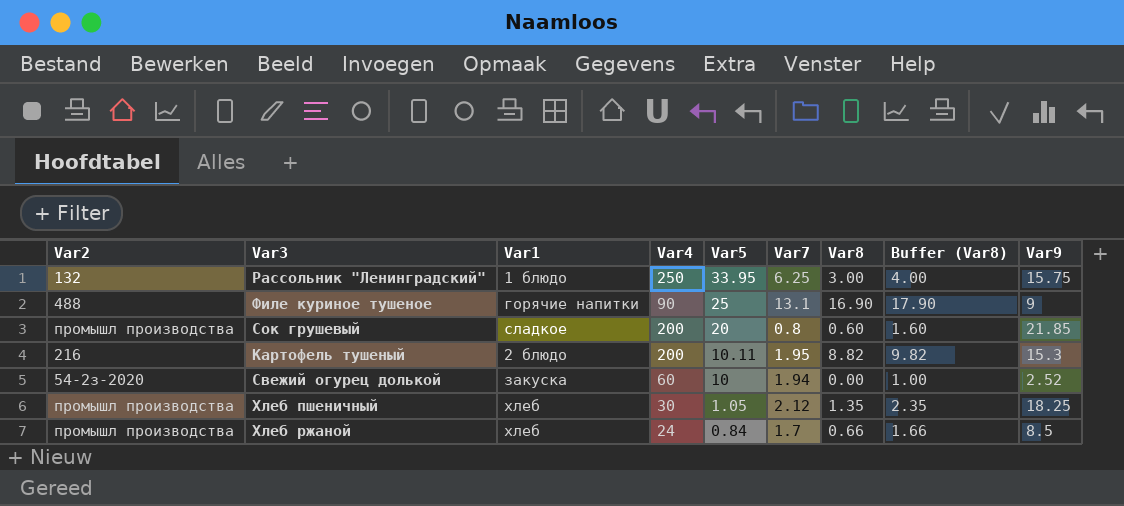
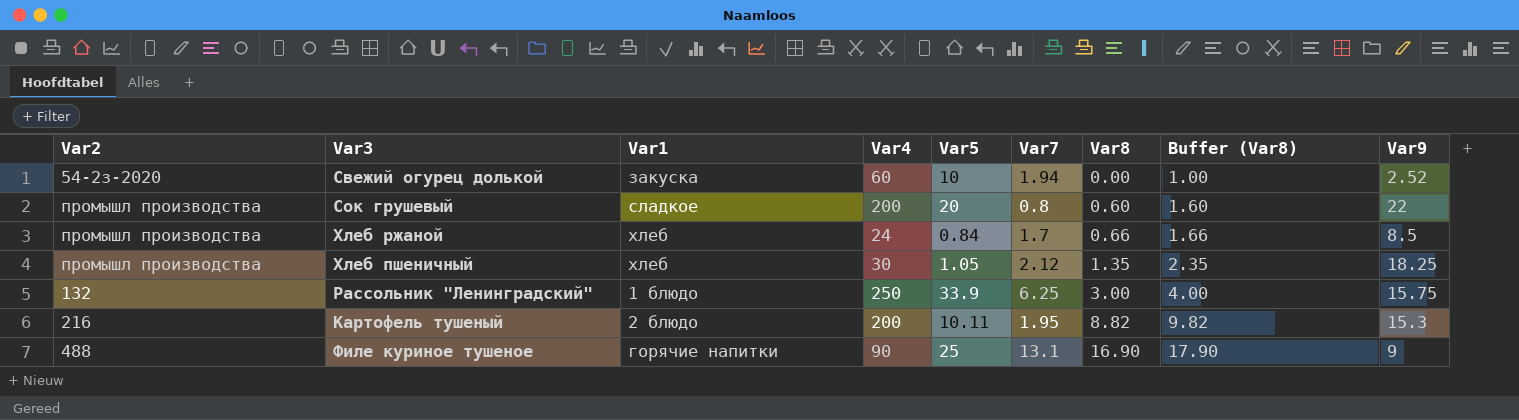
row order: Var5 descending -> Var8 ascending
Сок грушевый | Var9: 21.85 -> 22
Рассольник "Ленинградский" | Var5: 33.95 -> 33.9

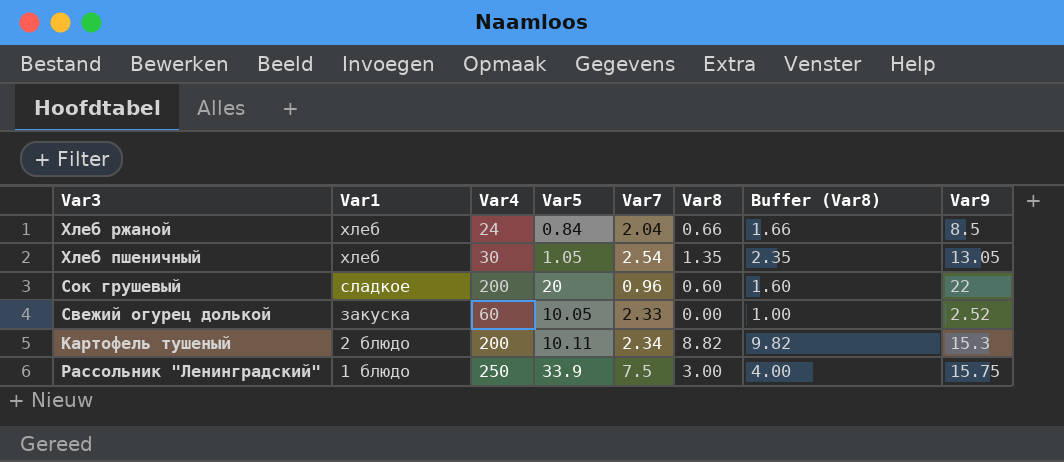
row order: Var8 ascending -> Var1 descending
column Var2 | position: 1 -> none
row Филе куриное тушеное: 488 | горячие напитки | 90 | 25 | 13.1 | 16.90 | 17.90 | 9 -> none
Хлеб ржаной | Var7: 1.7 -> 2.04
Хлеб пшеничный | Var7: 2.12 -> 2.54
Хлеб пшеничный | Var9: 18.25 -> 13.05
Сок грушевый | Var7: 0.8 -> 0.96
Свежий огурец долькой | Var5: 10 -> 10.05
Свежий огурец долькой | Var7: 1.94 -> 2.33
Картофель тушеный | Var7: 1.95 -> 2.34
Рассольник "Ленинградский" | Var7: 6.25 -> 7.5

